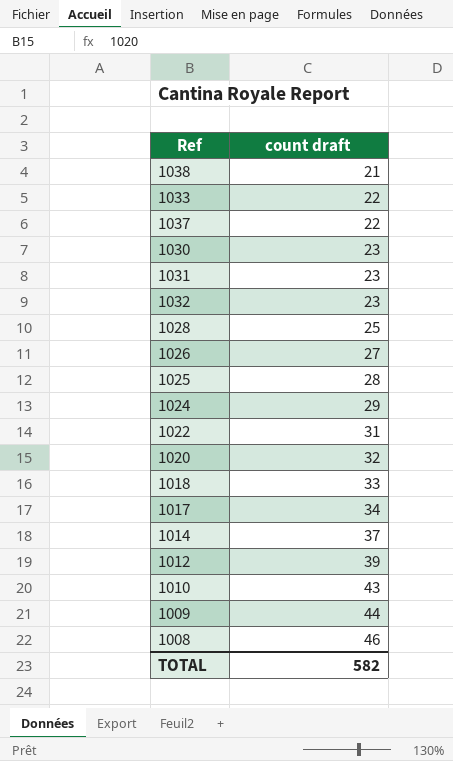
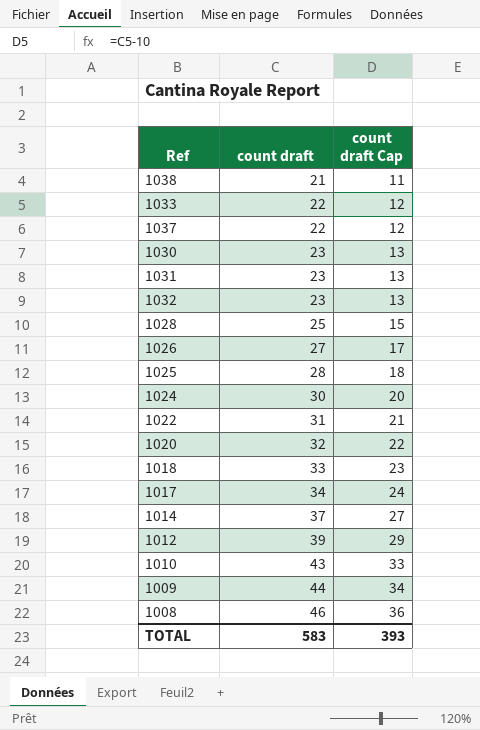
column count draft Cap | formula: none -> [count draft] - 10
1024 | count draft: 29 -> 30
TOTAL | count draft: 582 -> 583

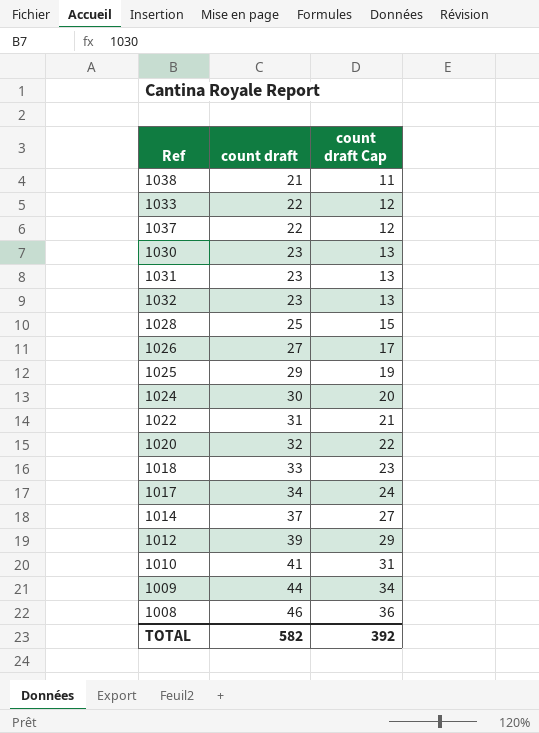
1025 | count draft: 28 -> 29
1025 | count draft Cap: 18 -> 19
1010 | count draft: 43 -> 41
1010 | count draft Cap: 33 -> 31
TOTAL | count draft: 583 -> 582
TOTAL | count draft Cap: 393 -> 392

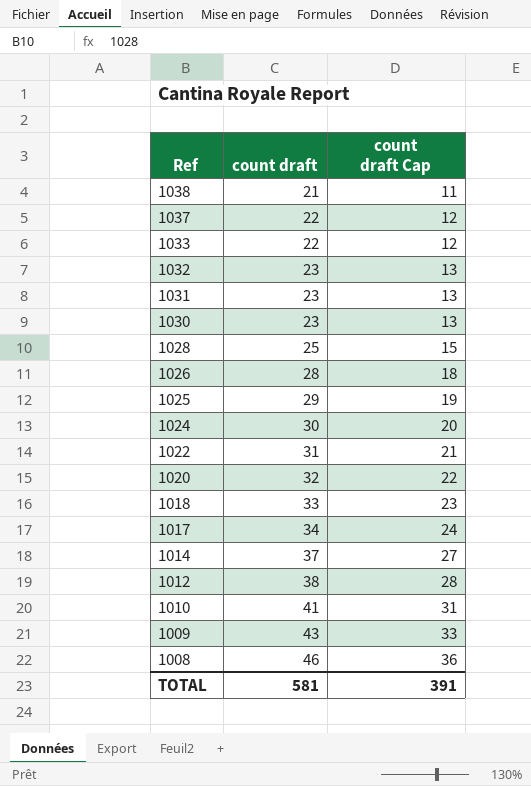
row order: count draft ascending -> Ref descending
1026 | count draft: 27 -> 28
1026 | count draft Cap: 17 -> 18
1012 | count draft: 39 -> 38
1012 | count draft Cap: 29 -> 28
1009 | count draft: 44 -> 43
1009 | count draft Cap: 34 -> 33
TOTAL | count draft: 582 -> 581
TOTAL | count draft Cap: 392 -> 391

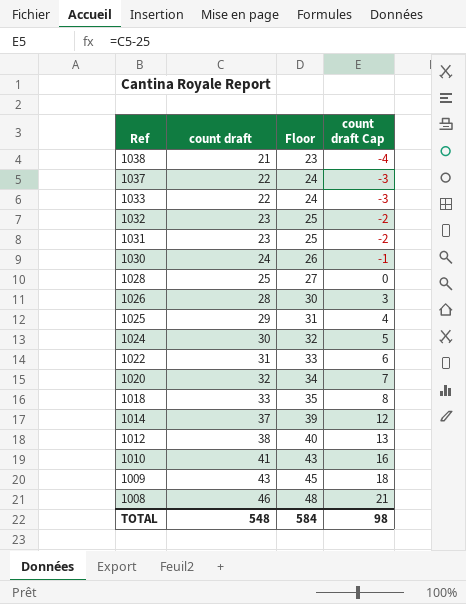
column Floor | formula: none -> [count draft] + 2
column count draft Cap | formula: [count draft] - 10 -> [count draft] - 25
row 1017: 34 | 24 -> none
1030 | count draft: 23 -> 24
TOTAL | count draft: 581 -> 548
TOTAL | count draft Cap: 391 -> 98

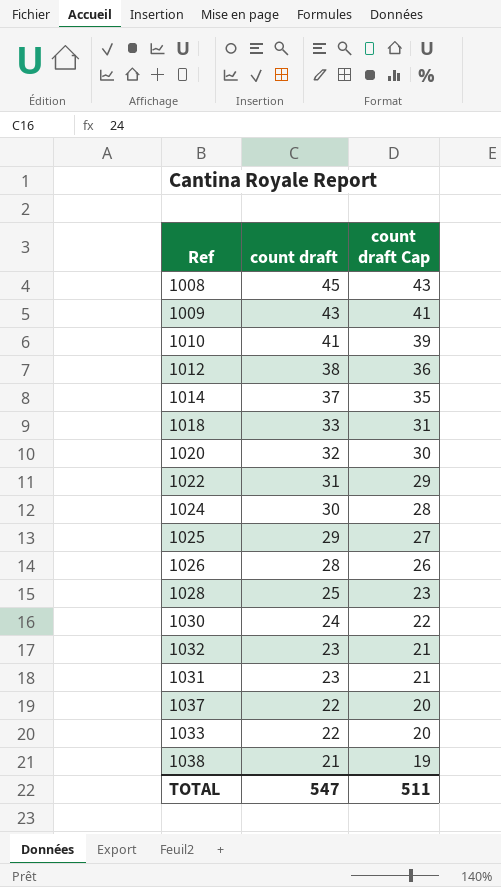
row order: Ref descending -> count draft descending
column Floor | formula: [count draft] + 2 -> none
column count draft Cap | formula: [count draft] - 25 -> [count draft] - 2
1008 | count draft: 46 -> 45
TOTAL | count draft: 548 -> 547
TOTAL | count draft Cap: 98 -> 511

